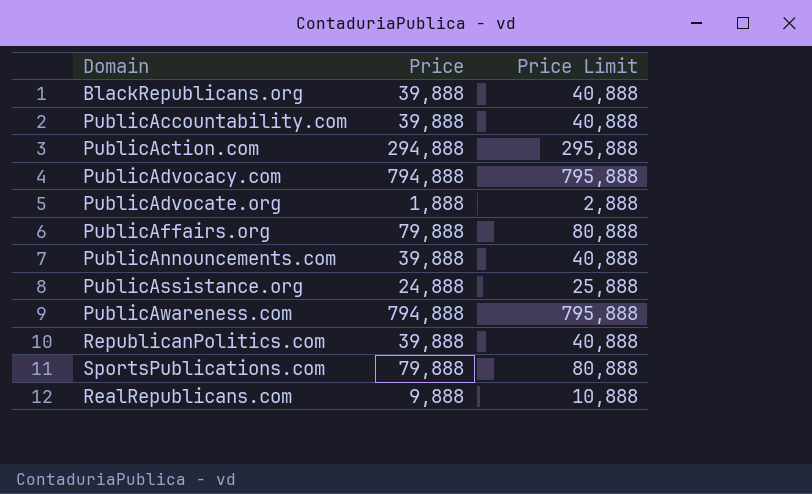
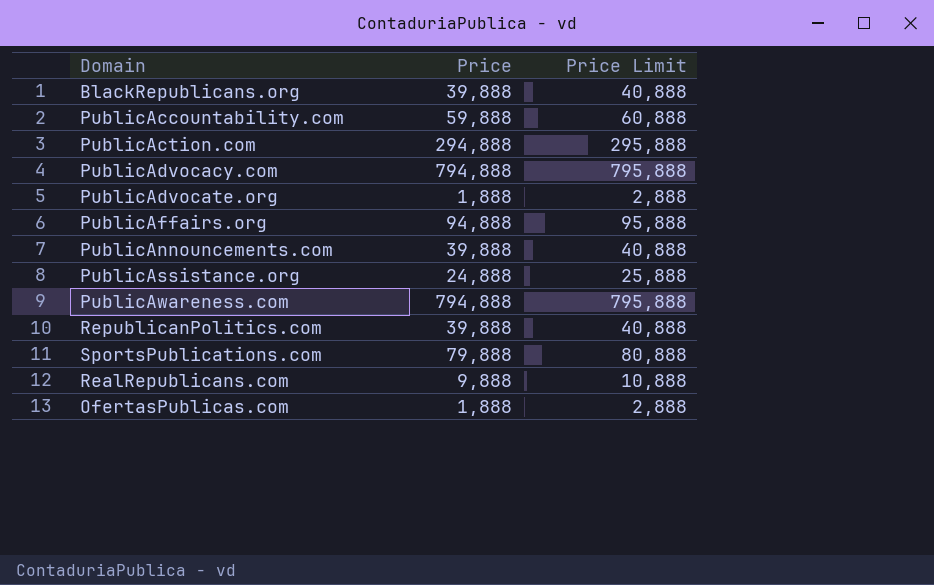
PublicAccountability.com | Price: 39,888 -> 59,888
PublicAccountability.com | Price Limit: 40,888 -> 60,888
PublicAffairs.org | Price: 79,888 -> 94,888
PublicAffairs.org | Price Limit: 80,888 -> 95,888
row OfertasPublicas.com: none -> 1,888 | 2,888

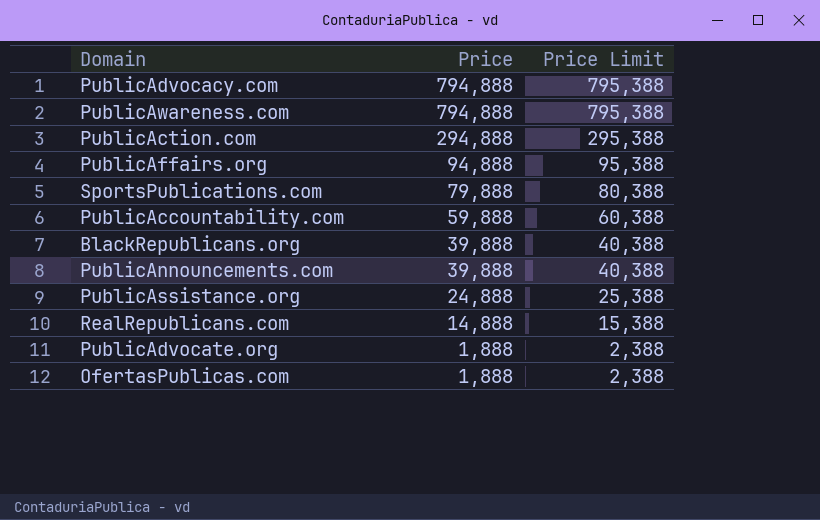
row order: none -> Price descending
column Price Limit | formula: [Price] + 1000 -> [Price] + 500
row RepublicanPolitics.com: 39,888 | 40,888 -> none
RealRepublicans.com | Price: 9,888 -> 14,888

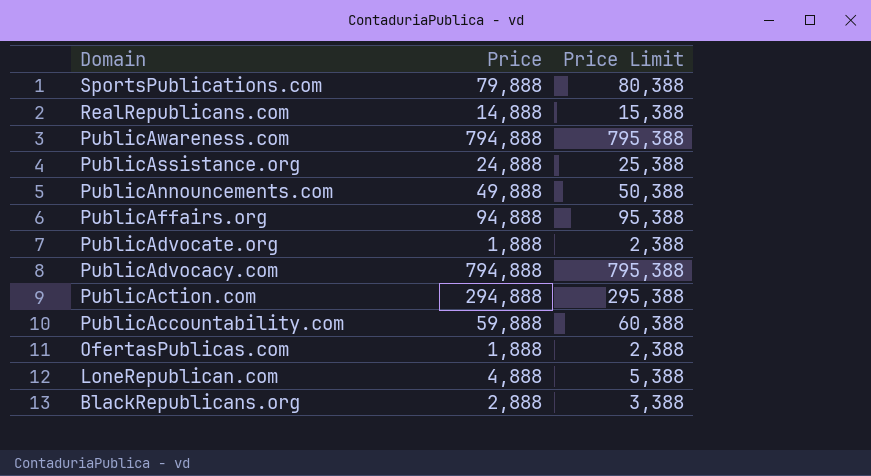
row order: Price descending -> Domain descending
PublicAnnouncements.com | Price: 39,888 -> 49,888
PublicAnnouncements.com | Price Limit: 40,388 -> 50,388
row LoneRepublican.com: none -> 4,888 | 5,388
BlackRepublicans.org | Price: 39,888 -> 2,888
BlackRepublicans.org | Price Limit: 40,388 -> 3,388

